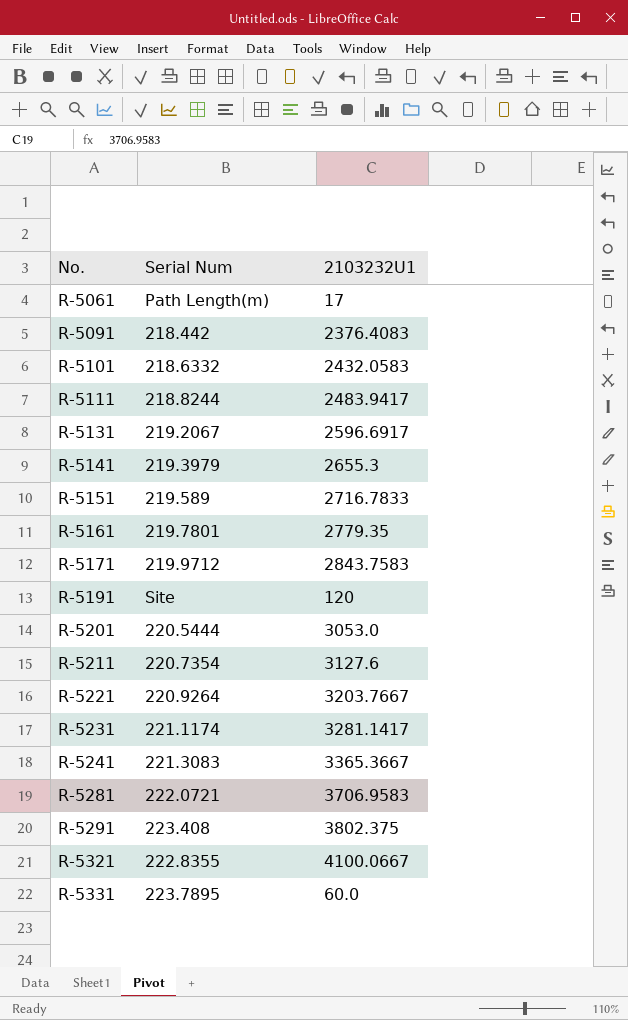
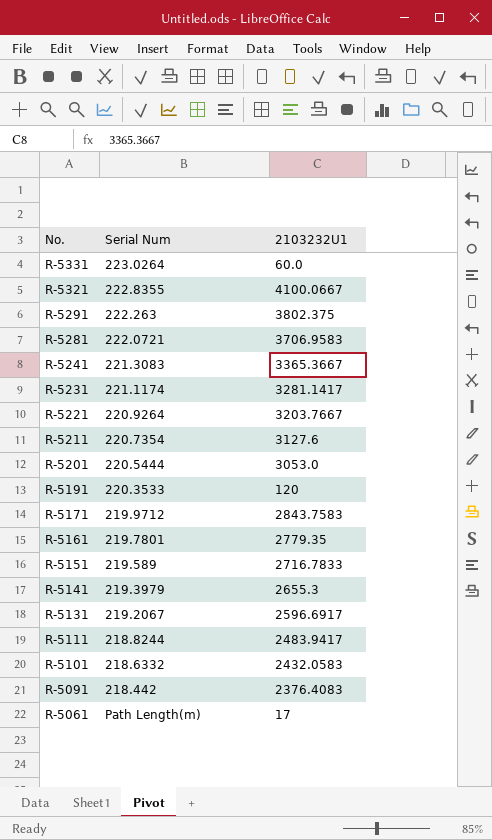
row order: No. ascending -> No. descending
R-5331 | Serial Num: 223.7895 -> 223.0264
R-5291 | Serial Num: 223.408 -> 222.263
R-5191 | Serial Num: Site -> 220.3533

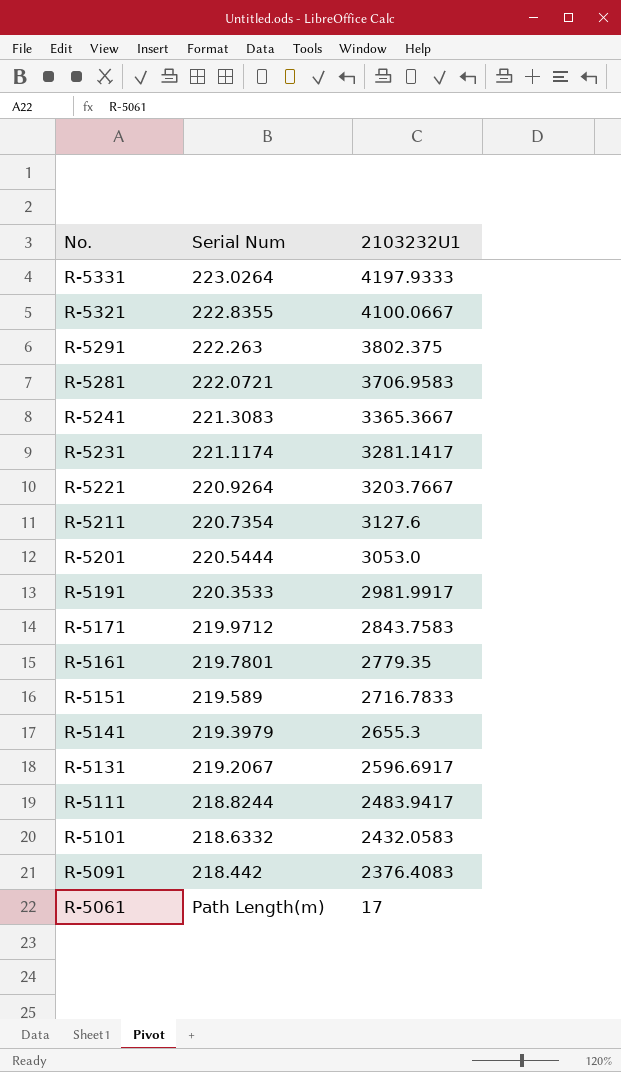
R-5331 | 2103232U1: 60.0 -> 4197.9333
R-5191 | 2103232U1: 120 -> 2981.9917

